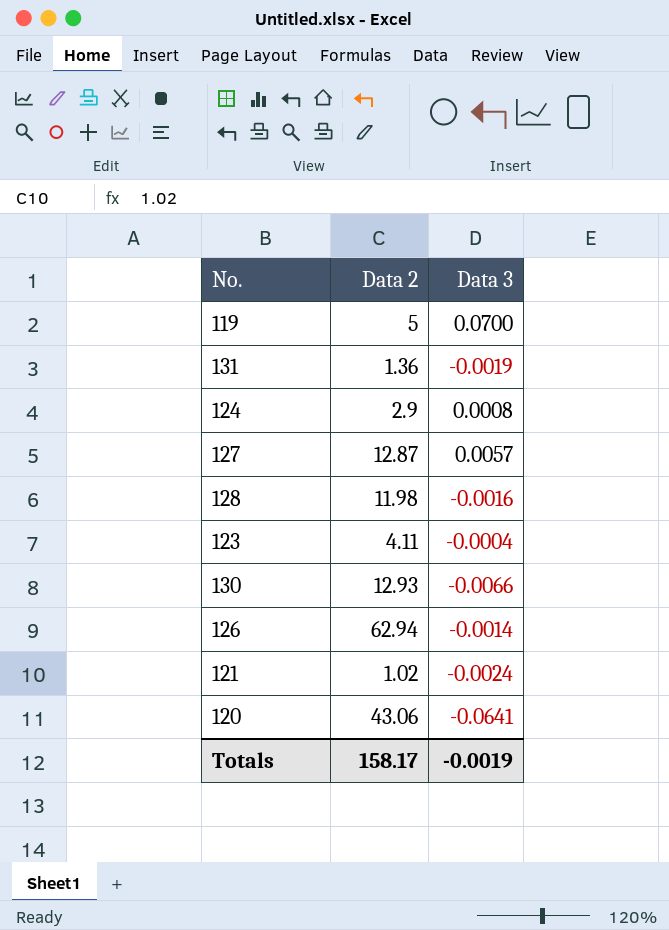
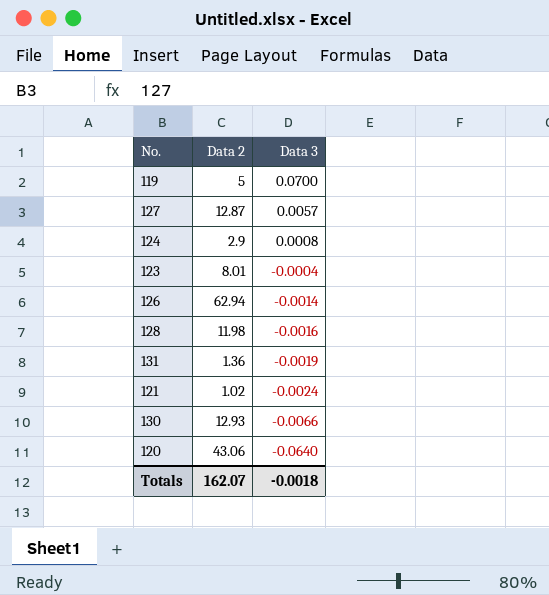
row order: none -> Data 3 descending
123 | Data 2: 4.11 -> 8.01
120 | Data 3: -0.0641 -> -0.0640
Totals | Data 2: 158.17 -> 162.07
Totals | Data 3: -0.0019 -> -0.0018

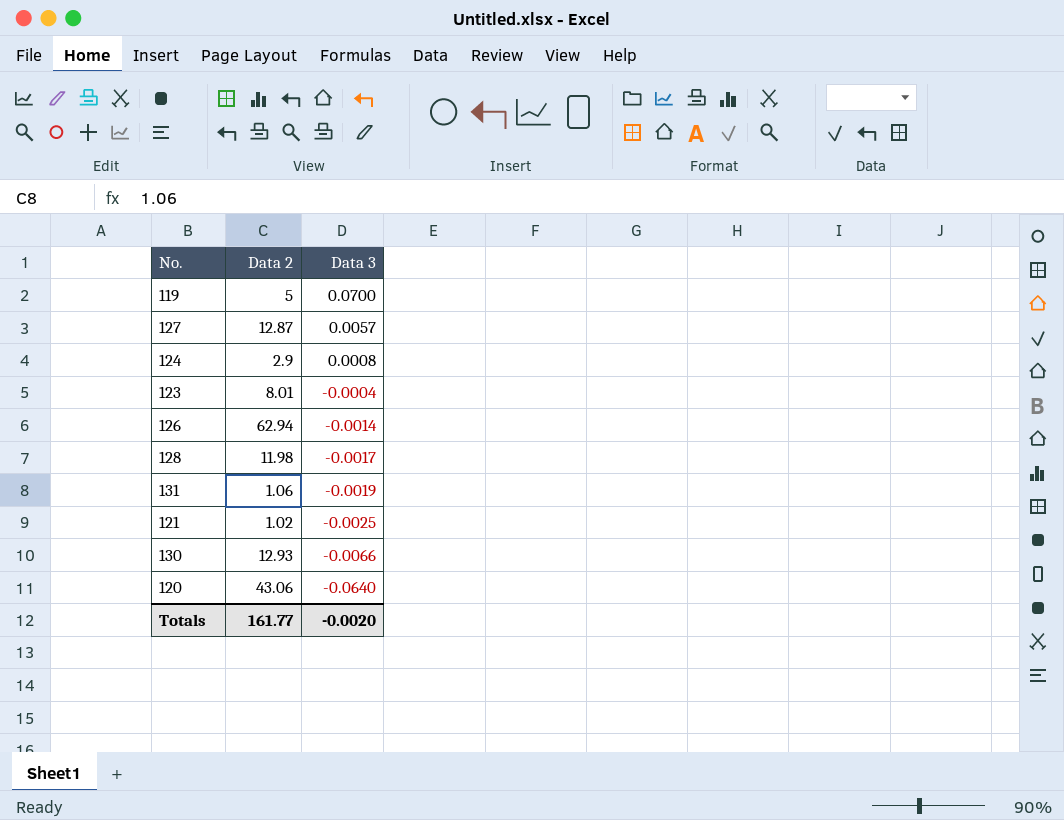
128 | Data 3: -0.0016 -> -0.0017
131 | Data 2: 1.36 -> 1.06
121 | Data 3: -0.0024 -> -0.0025
Totals | Data 2: 162.07 -> 161.77
Totals | Data 3: -0.0018 -> -0.0020

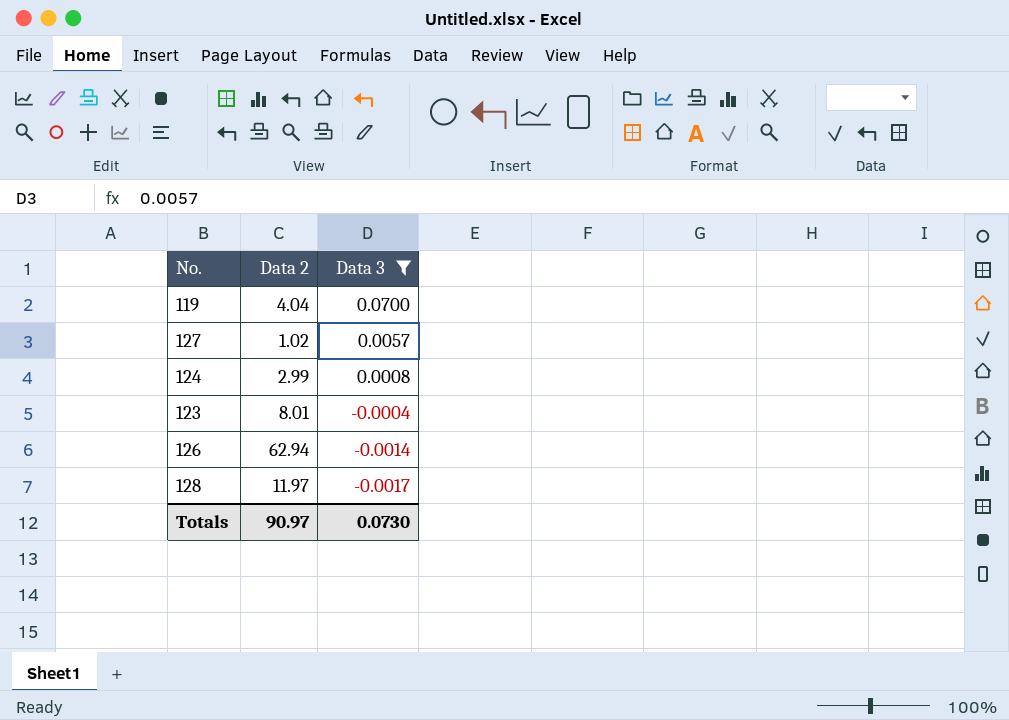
filter: none -> Data 3 >= -0.0017
119 | Data 2: 5 -> 4.04
127 | Data 2: 12.87 -> 1.02
124 | Data 2: 2.9 -> 2.99
128 | Data 2: 11.98 -> 11.97
Totals | Data 2: 161.77 -> 90.97
Totals | Data 3: -0.0020 -> 0.0730

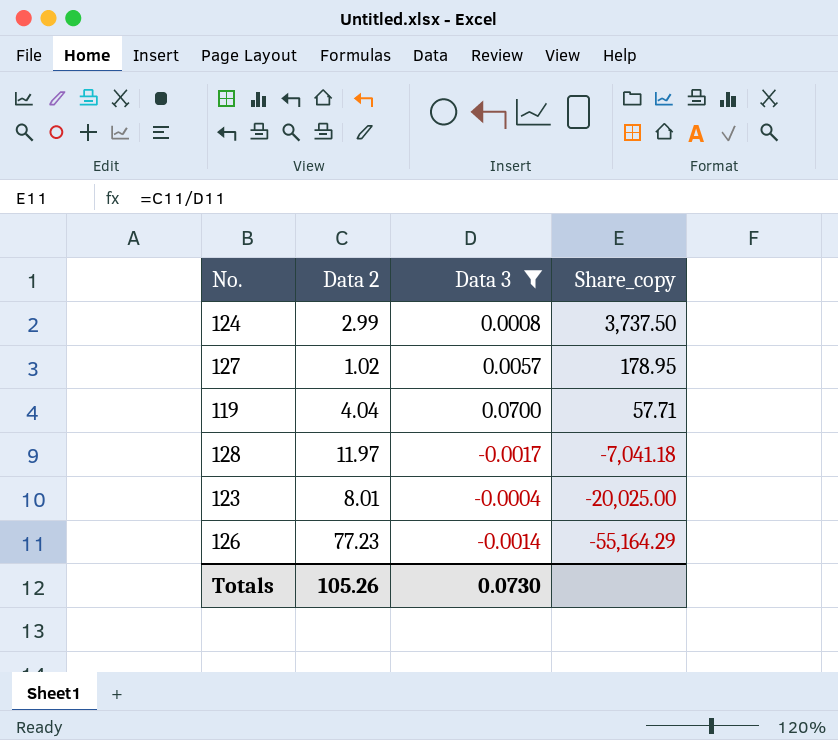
row order: Data 3 descending -> Share_copy descending
column Share_copy | formula: none -> [Data 2] / [Data 3]
126 | Data 2: 62.94 -> 77.23
Totals | Data 2: 90.97 -> 105.26

